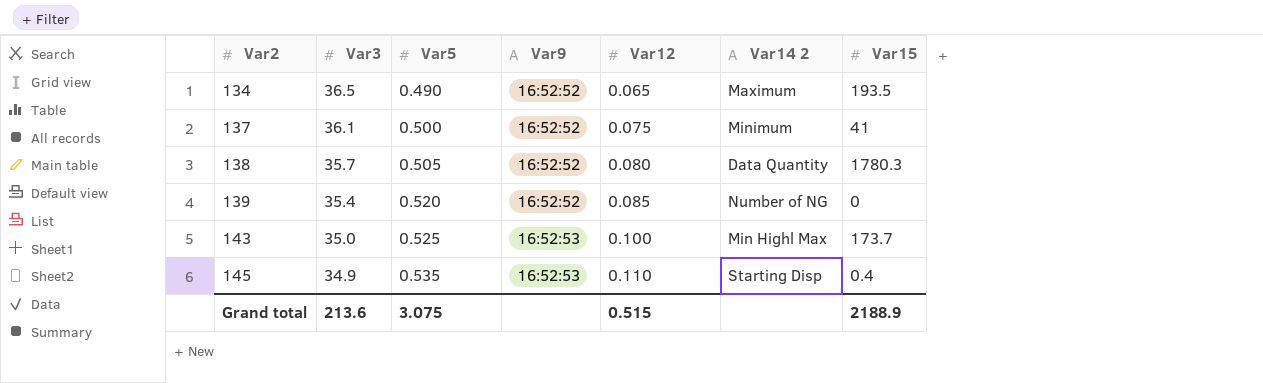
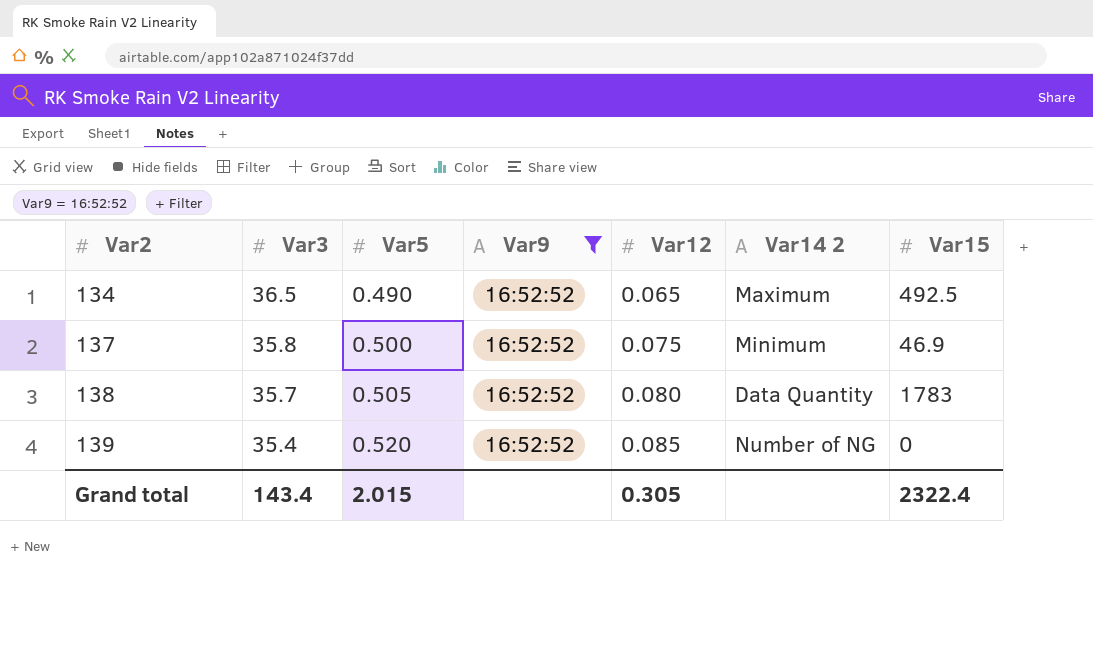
filter: none -> Var9 = 16:52:52
134 | Var15: 193.5 -> 492.5
137 | Var3: 36.1 -> 35.8
137 | Var15: 41 -> 46.9
138 | Var15: 1780.3 -> 1783
Grand total | Var3: 213.6 -> 143.4
Grand total | Var5: 3.075 -> 2.015
Grand total | Var12: 0.515 -> 0.305
Grand total | Var15: 2188.9 -> 2322.4

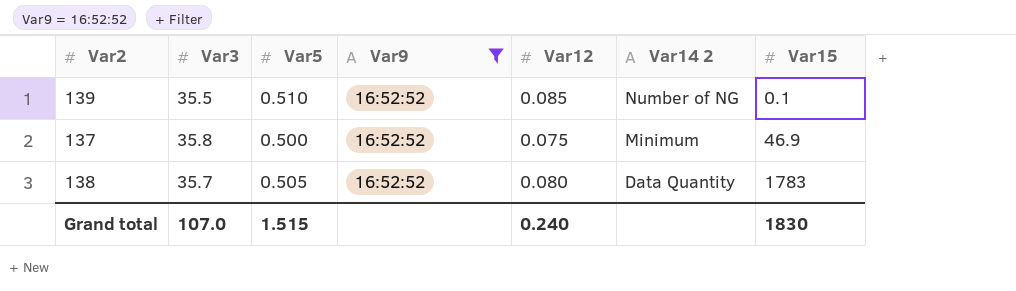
row order: Var2 ascending -> Var14 2 descending
row 134: 36.5 | 0.490 | 16:52:52 | 0.065 | Maximum | 492.5 -> none
139 | Var3: 35.4 -> 35.5
139 | Var5: 0.520 -> 0.510
139 | Var15: 0 -> 0.1
Grand total | Var3: 143.4 -> 107.0
Grand total | Var5: 2.015 -> 1.515
Grand total | Var12: 0.305 -> 0.240
Grand total | Var15: 2322.4 -> 1830

